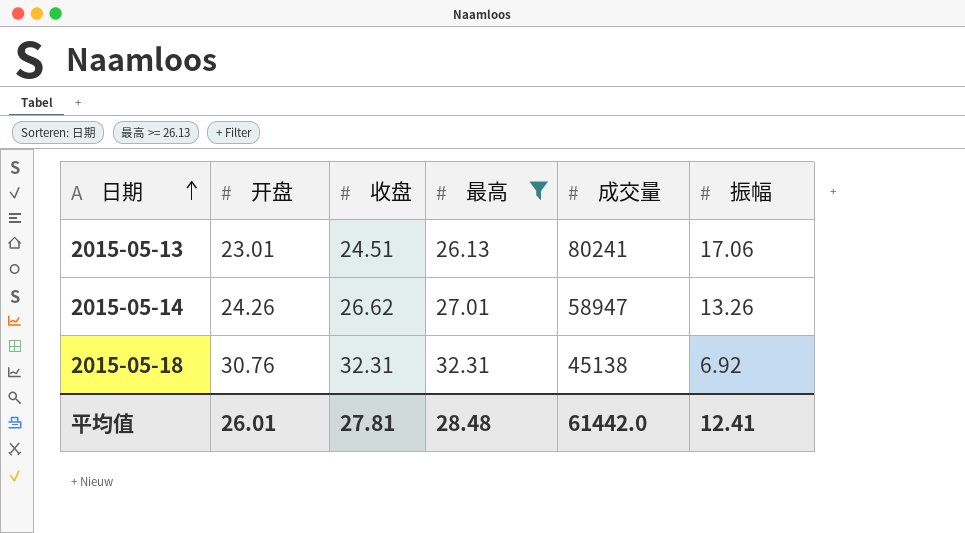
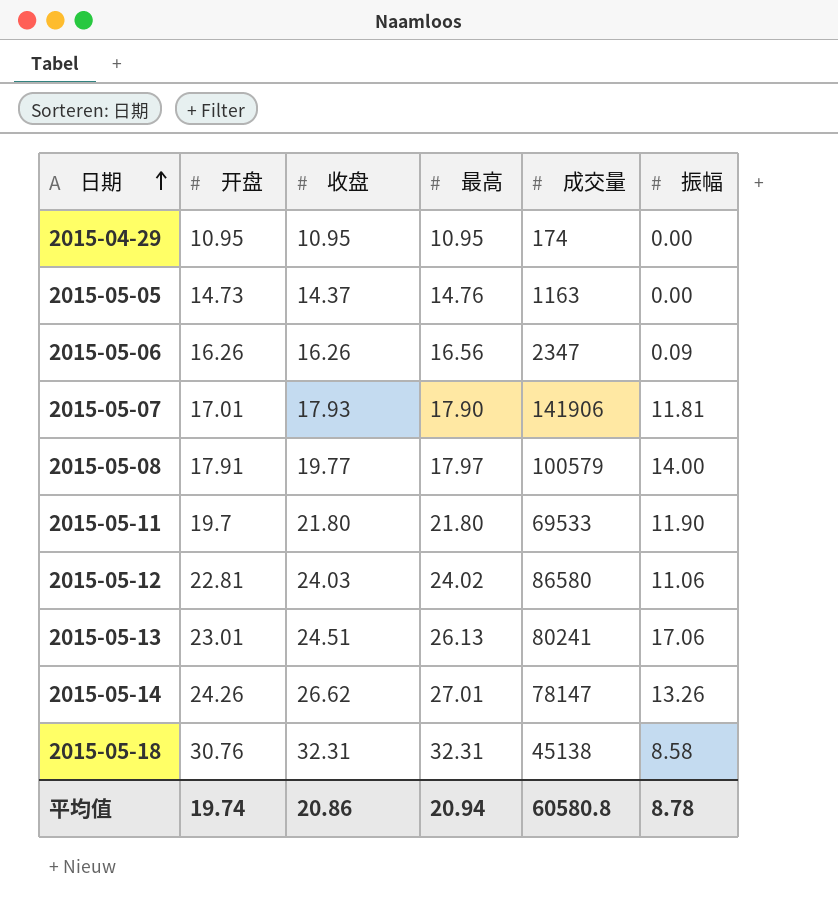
filter: 最高 >= 26.13 -> none
2015-05-14 | 成交量: 58947 -> 78147
2015-05-18 | 振幅: 6.92 -> 8.58
平均值 | 开盘: 26.01 -> 19.74
平均值 | 收盘: 27.81 -> 20.86
平均值 | 最高: 28.48 -> 20.94
平均值 | 成交量: 61442.0 -> 60580.8
平均值 | 振幅: 12.41 -> 8.78

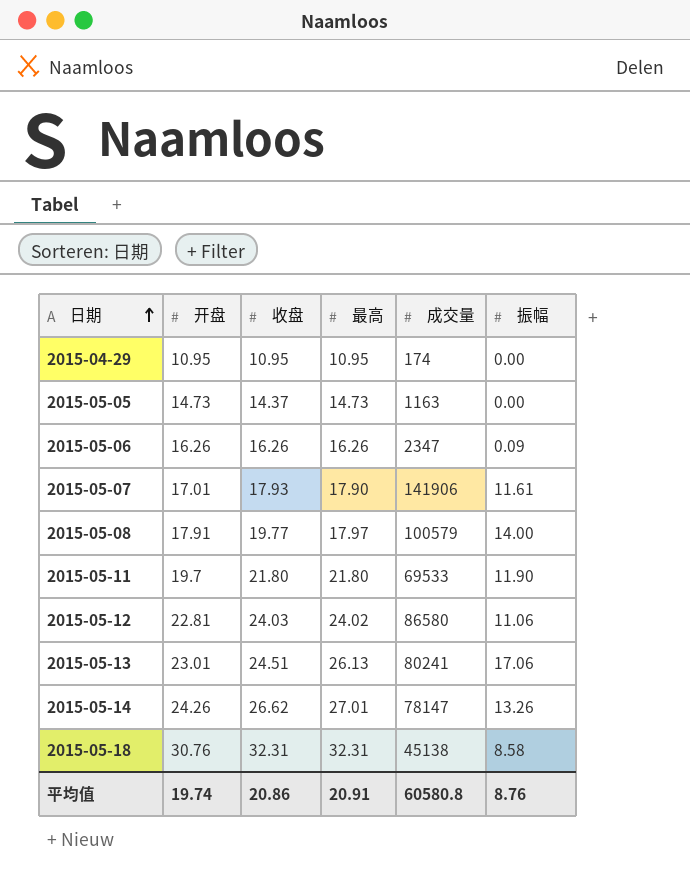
2015-05-05 | 最高: 14.76 -> 14.73
2015-05-06 | 最高: 16.56 -> 16.26
2015-05-07 | 振幅: 11.81 -> 11.61
平均值 | 最高: 20.94 -> 20.91
平均值 | 振幅: 8.78 -> 8.76

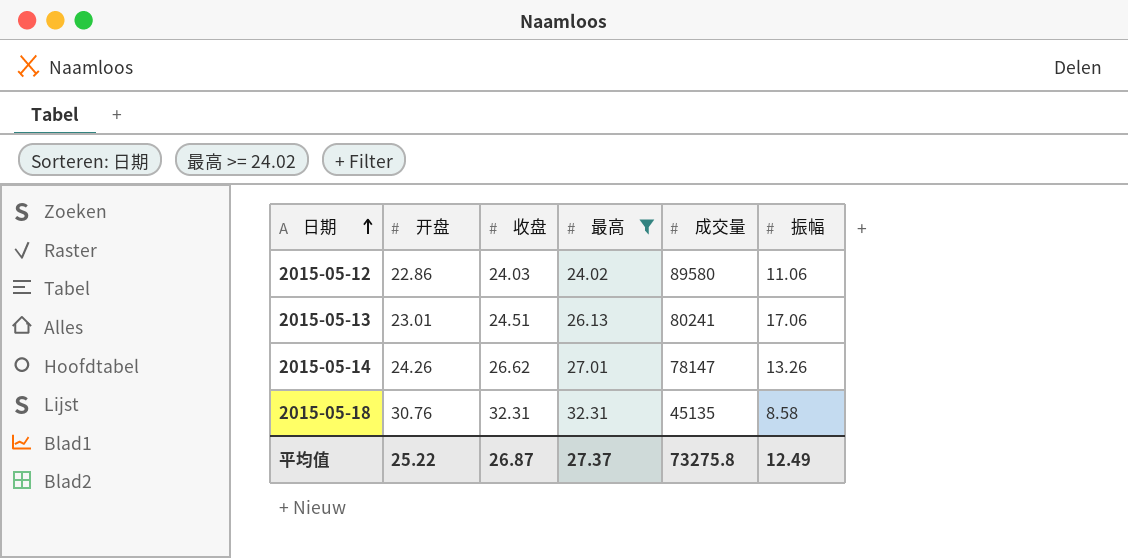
filter: none -> 最高 >= 24.02
2015-05-12 | 开盘: 22.81 -> 22.86
2015-05-12 | 成交量: 86580 -> 89580
2015-05-18 | 成交量: 45138 -> 45135
平均值 | 开盘: 19.74 -> 25.22
平均值 | 收盘: 20.86 -> 26.87
平均值 | 最高: 20.91 -> 27.37
平均值 | 成交量: 60580.8 -> 73275.8
平均值 | 振幅: 8.76 -> 12.49

